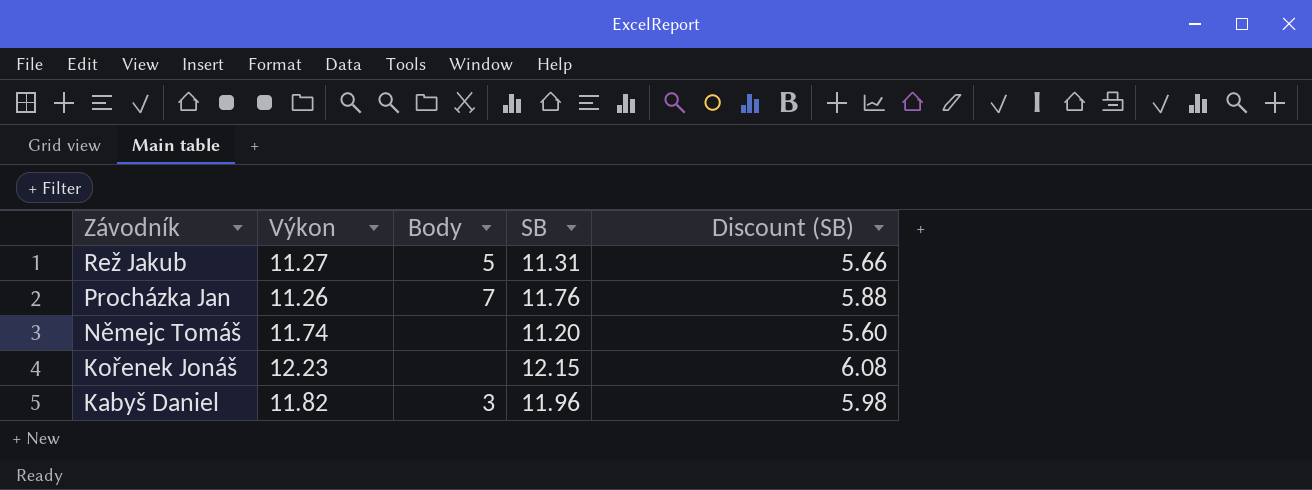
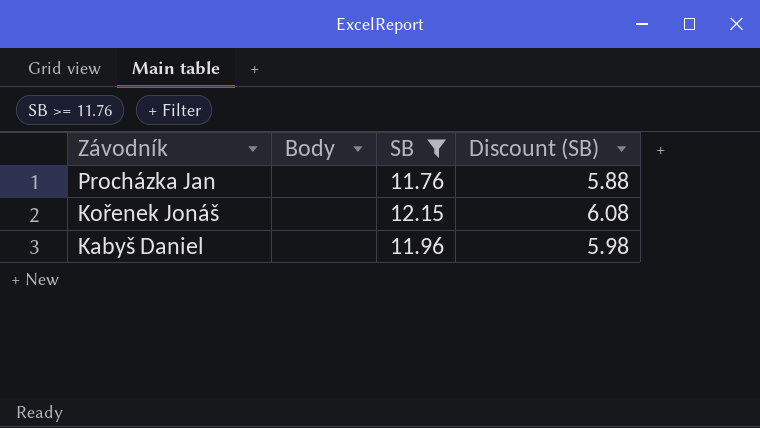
filter: none -> SB >= 11.76
column Výkon | position: 2 -> none
Procházka Jan | Body: 7 -> none
Kabyš Daniel | Body: 3 -> none

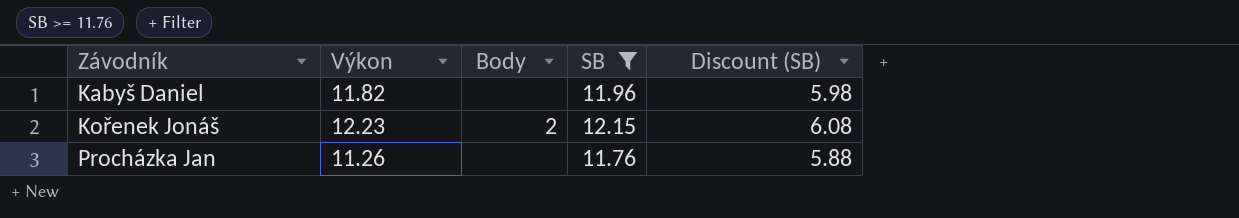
row order: Závodník descending -> Závodník ascending
column Výkon | position: none -> 2
Kořenek Jonáš | Body: none -> 2

